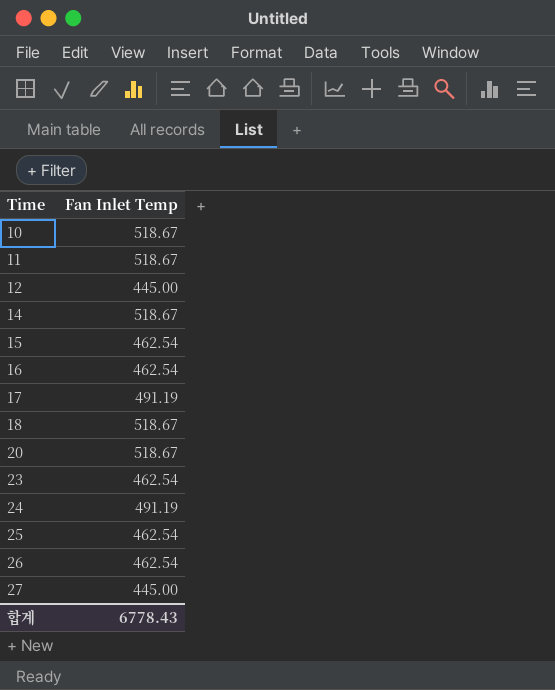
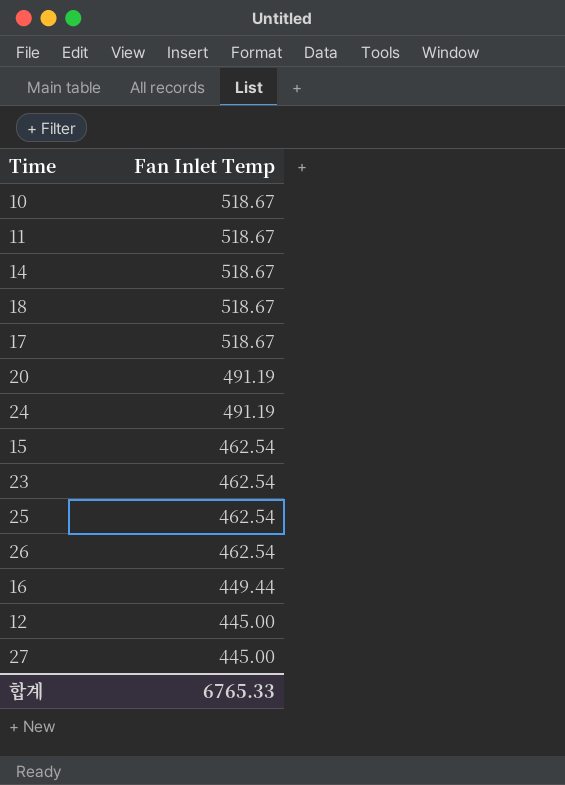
row order: Time ascending -> Fan Inlet Temp descending
17 | Fan Inlet Temp: 491.19 -> 518.67
20 | Fan Inlet Temp: 518.67 -> 491.19
16 | Fan Inlet Temp: 462.54 -> 449.44
합계 | Fan Inlet Temp: 6778.43 -> 6765.33

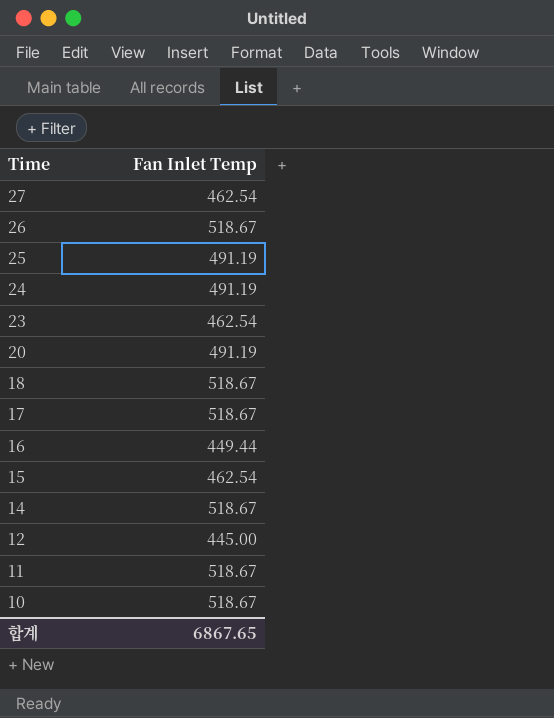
row order: Fan Inlet Temp descending -> Time descending
27 | Fan Inlet Temp: 445.00 -> 462.54
26 | Fan Inlet Temp: 462.54 -> 518.67
25 | Fan Inlet Temp: 462.54 -> 491.19
합계 | Fan Inlet Temp: 6765.33 -> 6867.65

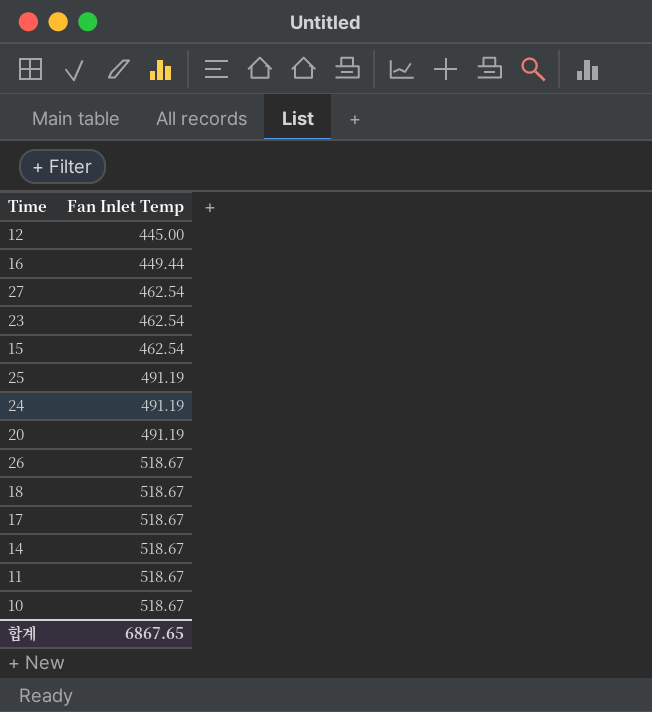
row order: Time descending -> Fan Inlet Temp ascending

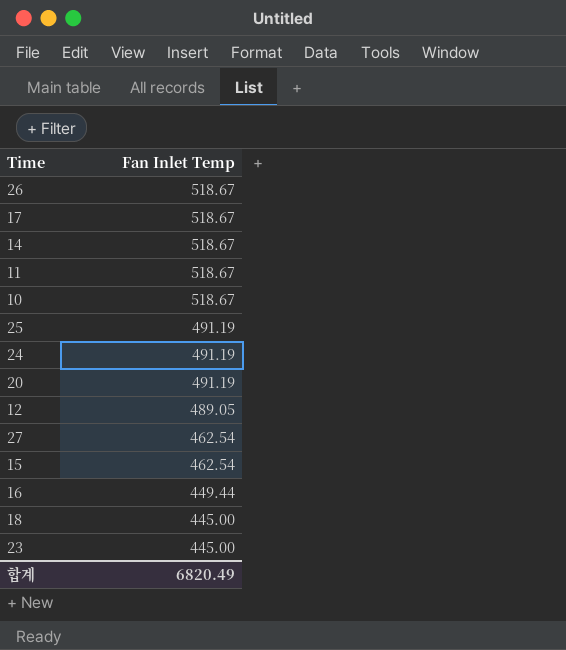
row order: Fan Inlet Temp ascending -> Fan Inlet Temp descending
12 | Fan Inlet Temp: 445.00 -> 489.05
18 | Fan Inlet Temp: 518.67 -> 445.00
23 | Fan Inlet Temp: 462.54 -> 445.00
합계 | Fan Inlet Temp: 6867.65 -> 6820.49

